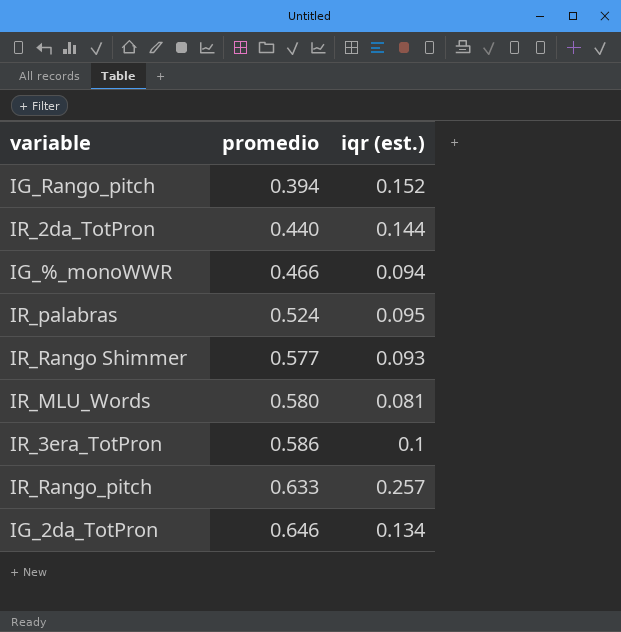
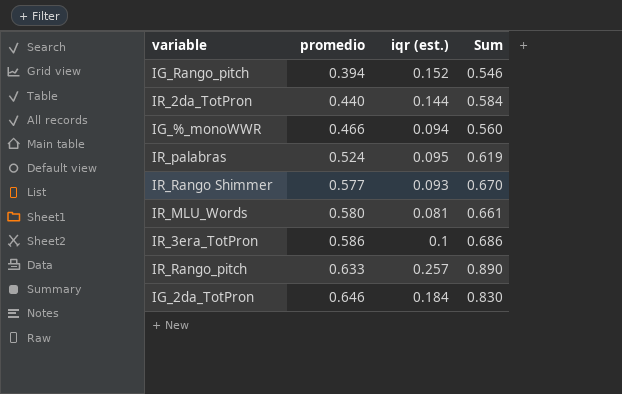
column Sum | formula: none -> [promedio] + [iqr (est.)]
IG_2da_TotPron | iqr (est.): 0.134 -> 0.184

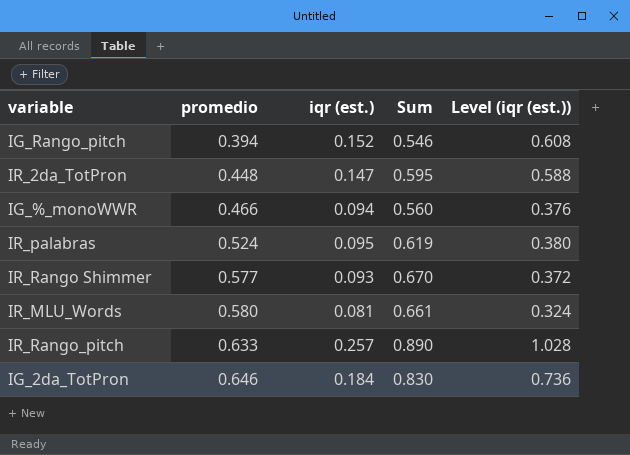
column Level (iqr (est.)) | formula: none -> [iqr (est.)] * 4
row IR_3era_TotPron: 0.586 | 0.1 | 0.686 -> none
IR_2da_TotPron | promedio: 0.440 -> 0.448
IR_2da_TotPron | iqr (est.): 0.144 -> 0.147
IR_2da_TotPron | Sum: 0.584 -> 0.595

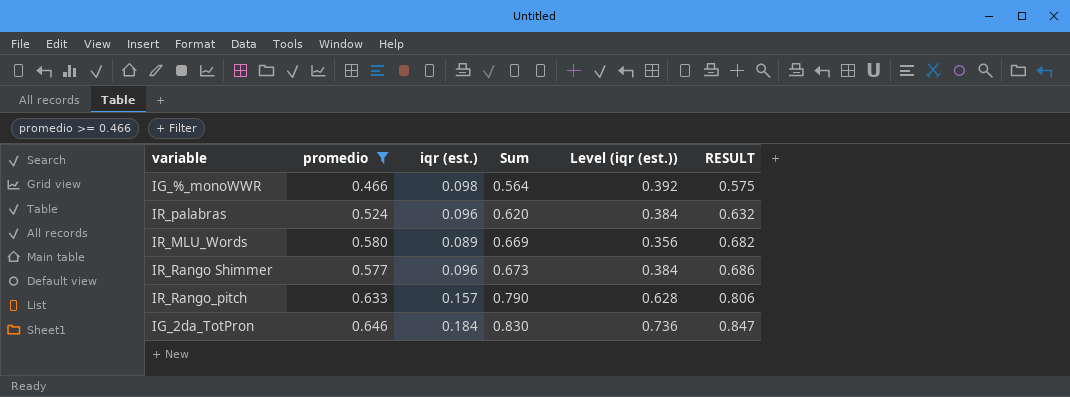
filter: none -> promedio >= 0.466
row order: promedio ascending -> Sum ascending
column RESULT | formula: none -> [Sum] * 1.02
IG_%_monoWWR | iqr (est.): 0.094 -> 0.098
IG_%_monoWWR | Sum: 0.560 -> 0.564
IG_%_monoWWR | Level (iqr (est.)): 0.376 -> 0.392
IR_palabras | iqr (est.): 0.095 -> 0.096
IR_palabras | Sum: 0.619 -> 0.620
IR_palabras | Level (iqr (est.)): 0.380 -> 0.384
IR_MLU_Words | iqr (est.): 0.081 -> 0.089
IR_MLU_Words | Sum: 0.661 -> 0.669
IR_MLU_Words | Level (iqr (est.)): 0.324 -> 0.356
IR_Rango Shimmer | iqr (est.): 0.093 -> 0.096
IR_Rango Shimmer | Sum: 0.670 -> 0.673
IR_Rango Shimmer | Level (iqr (est.)): 0.372 -> 0.384
IR_Rango_pitch | iqr (est.): 0.257 -> 0.157
IR_Rango_pitch | Sum: 0.890 -> 0.790
IR_Rango_pitch | Level (iqr (est.)): 1.028 -> 0.628

